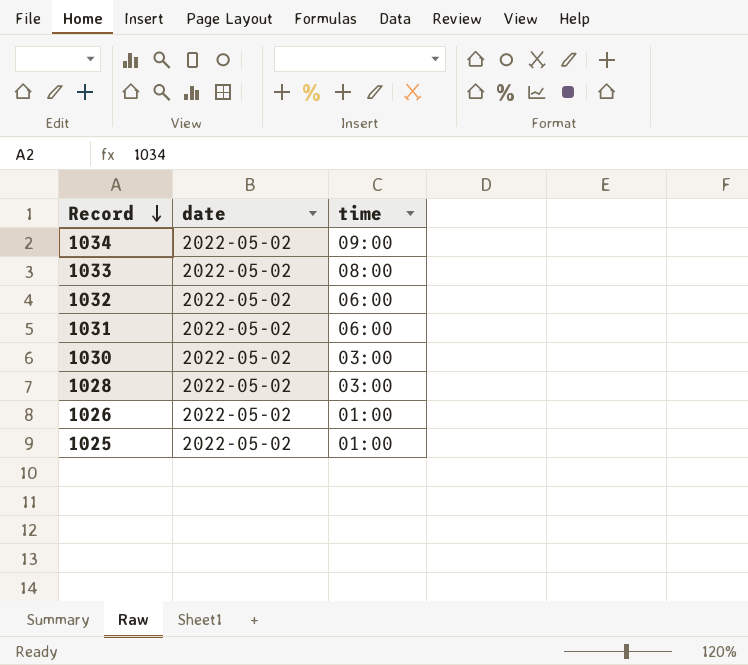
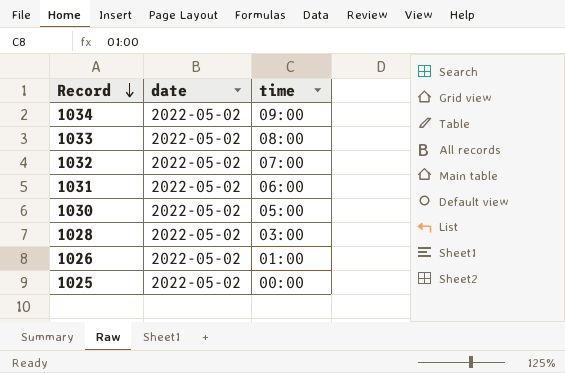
1032 | time: 06:00 -> 07:00
1030 | time: 03:00 -> 05:00
1025 | time: 01:00 -> 00:00

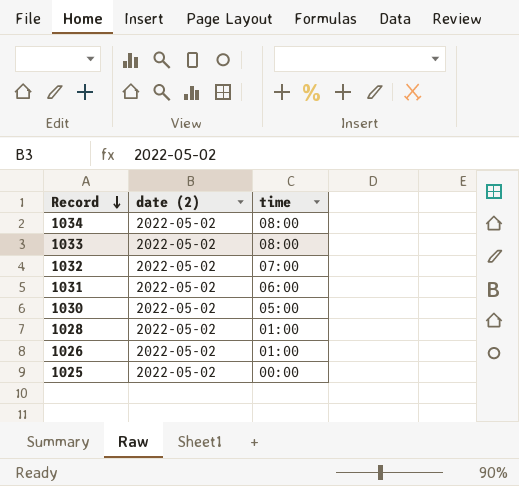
column name: date -> date (2)
1034 | time: 09:00 -> 08:00
1028 | time: 03:00 -> 01:00

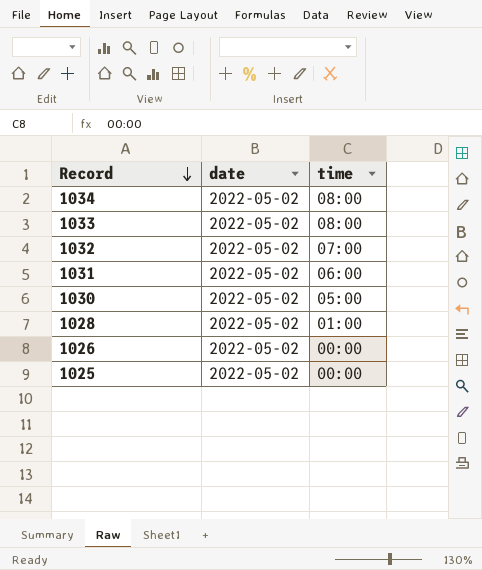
column name: date (2) -> date
1026 | time: 01:00 -> 00:00

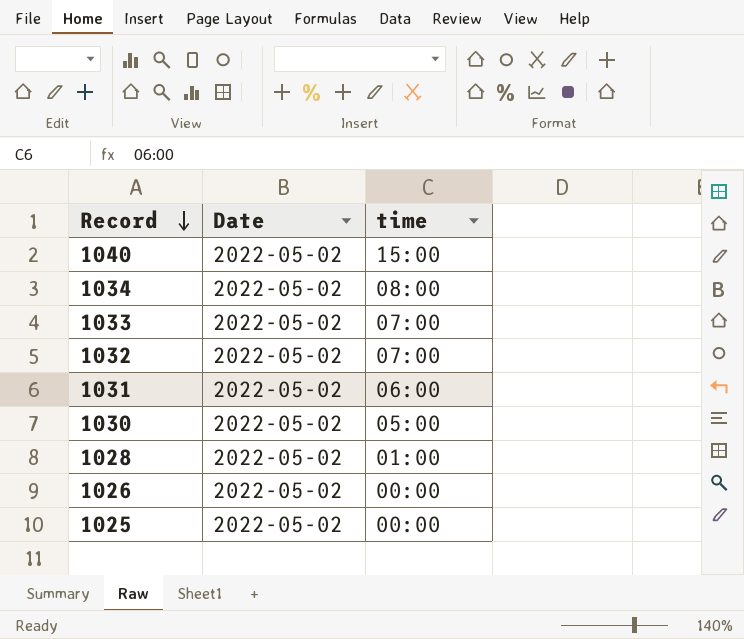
column name: date -> Date
row 1040: none -> 2022-05-02 | 15:00
1033 | time: 08:00 -> 07:00

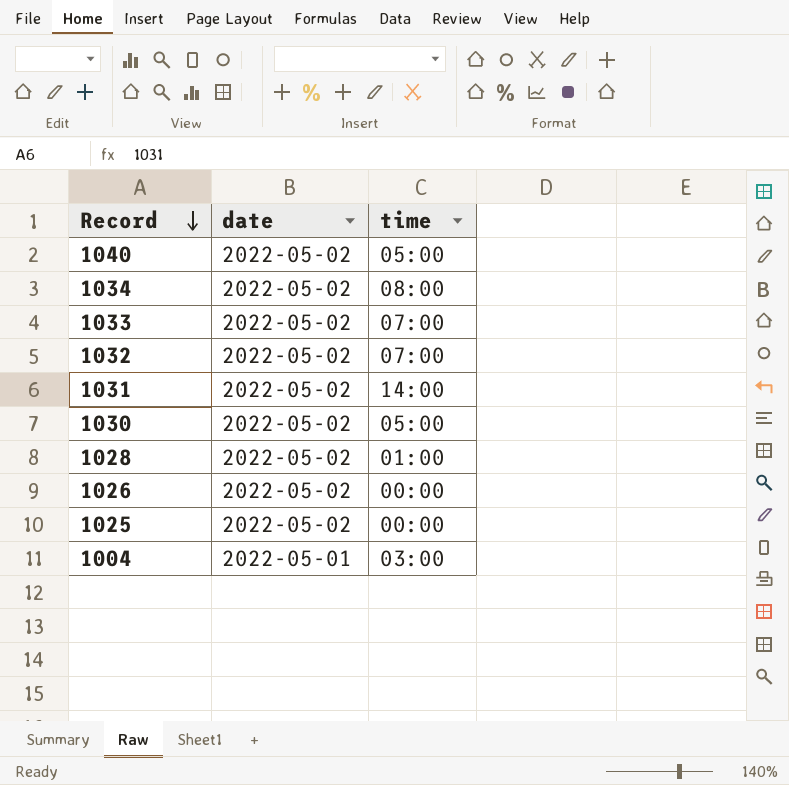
column name: Date -> date
1040 | time: 15:00 -> 05:00
1031 | time: 06:00 -> 14:00
row 1004: none -> 2022-05-01 | 03:00

